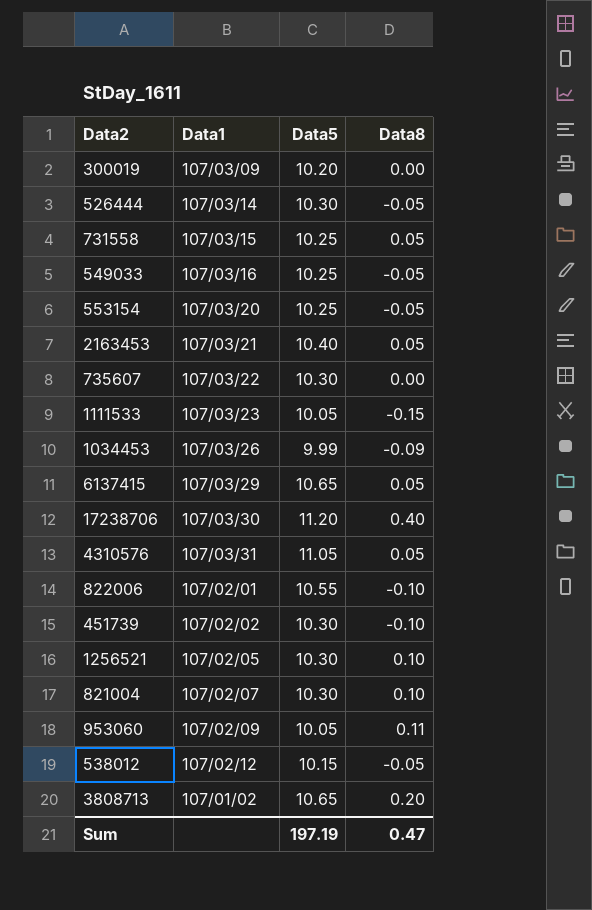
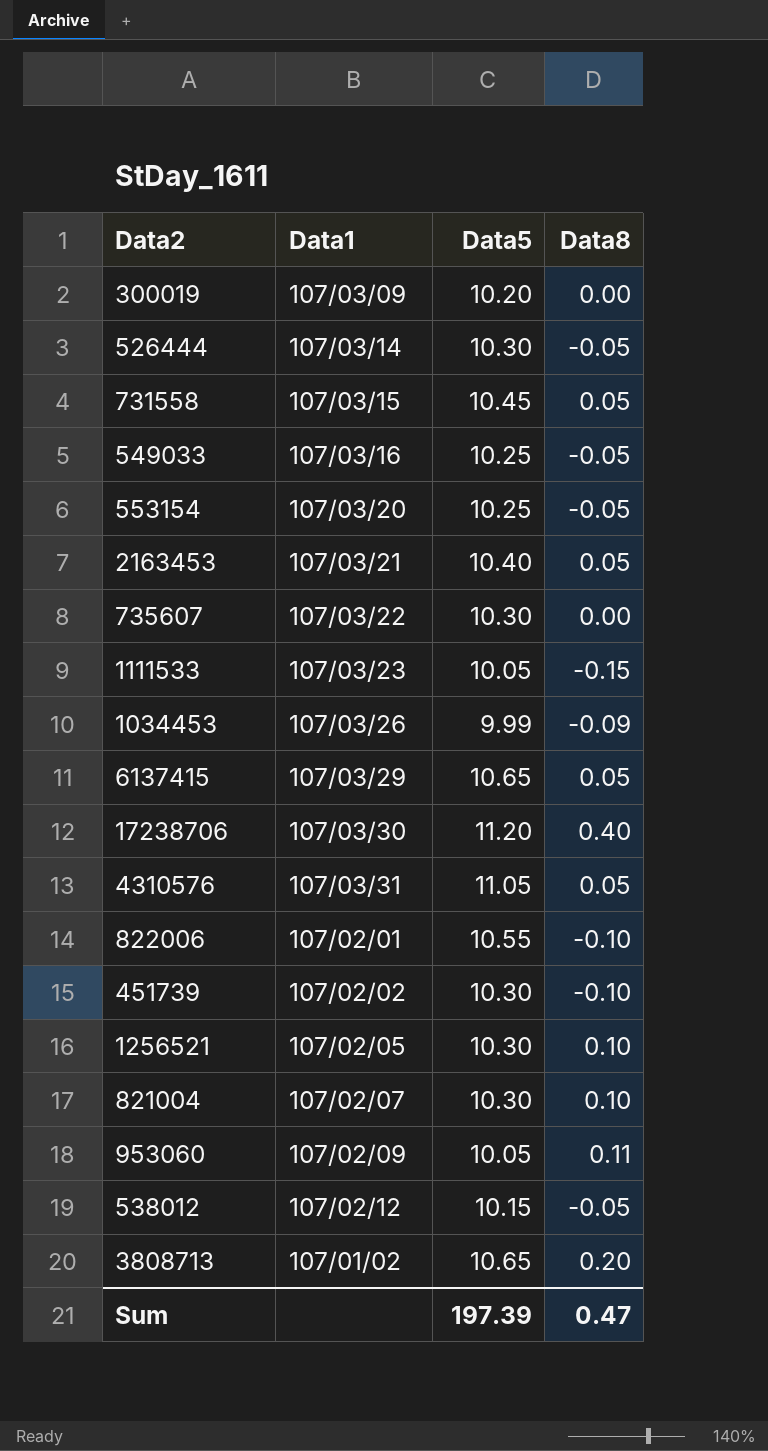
731558 | Data5: 10.25 -> 10.45
Sum | Data5: 197.19 -> 197.39

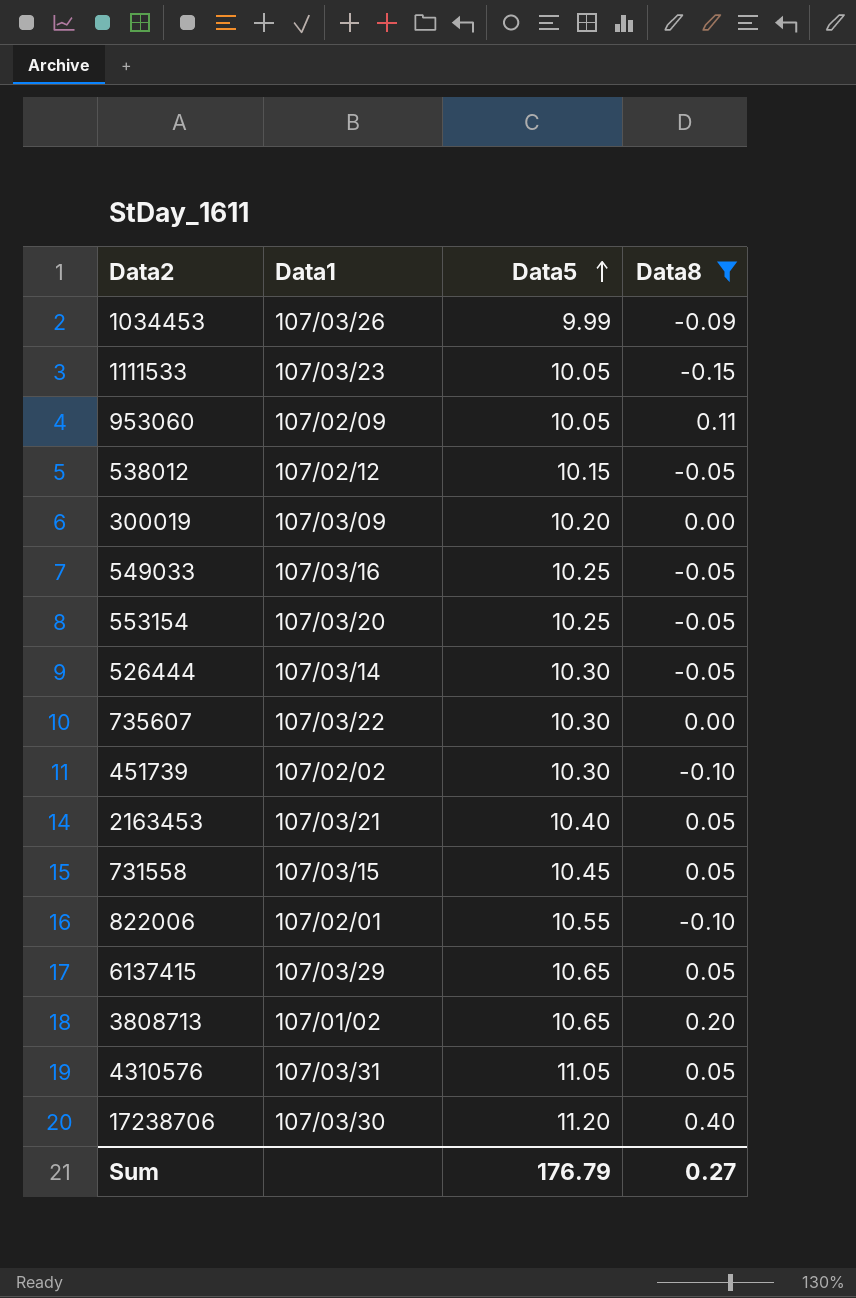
filter: none -> Data8 != 0.10
row order: none -> Data5 ascending
Sum | Data5: 197.39 -> 176.79
Sum | Data8: 0.47 -> 0.27

